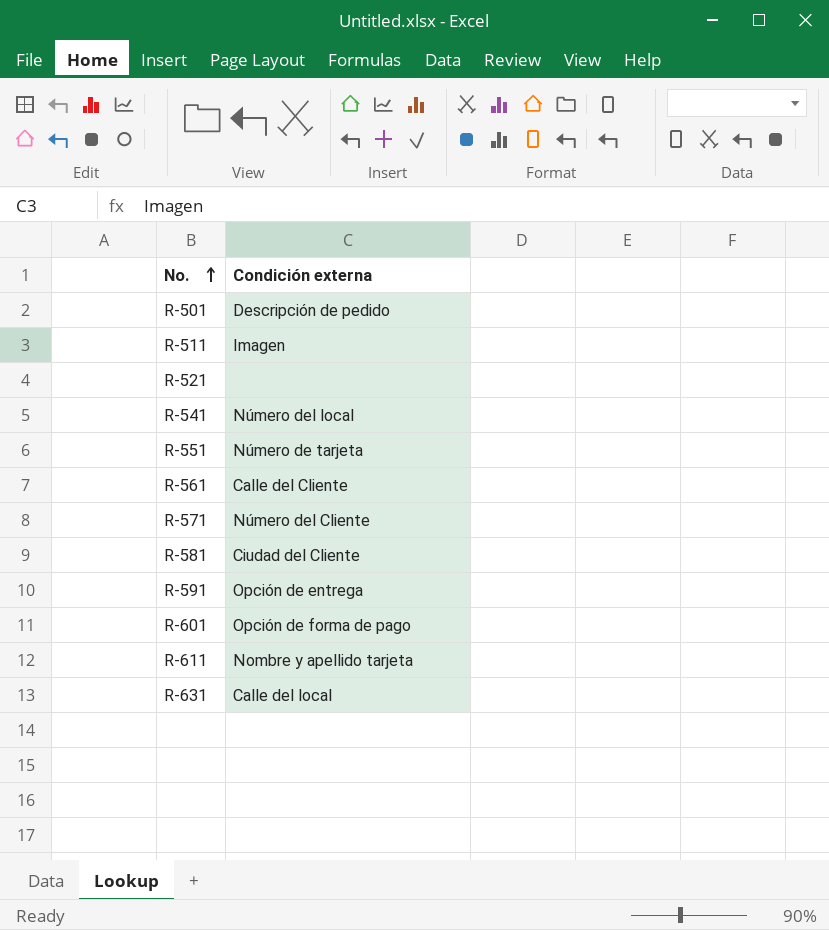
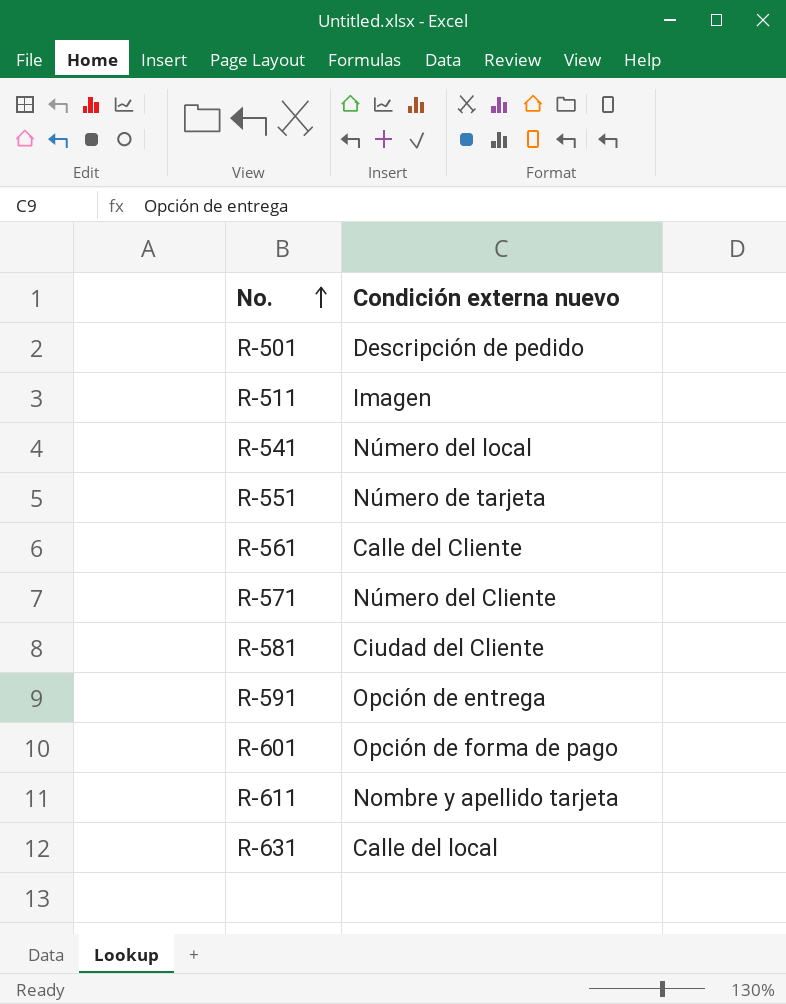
column name: Condición externa -> Condición externa nuevo
row R-521: none -> none

